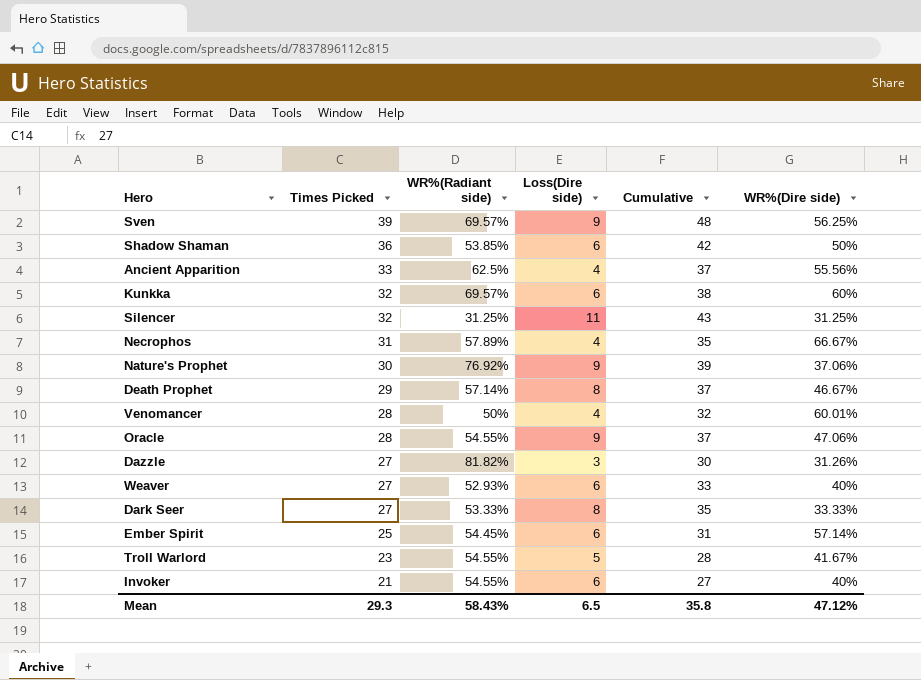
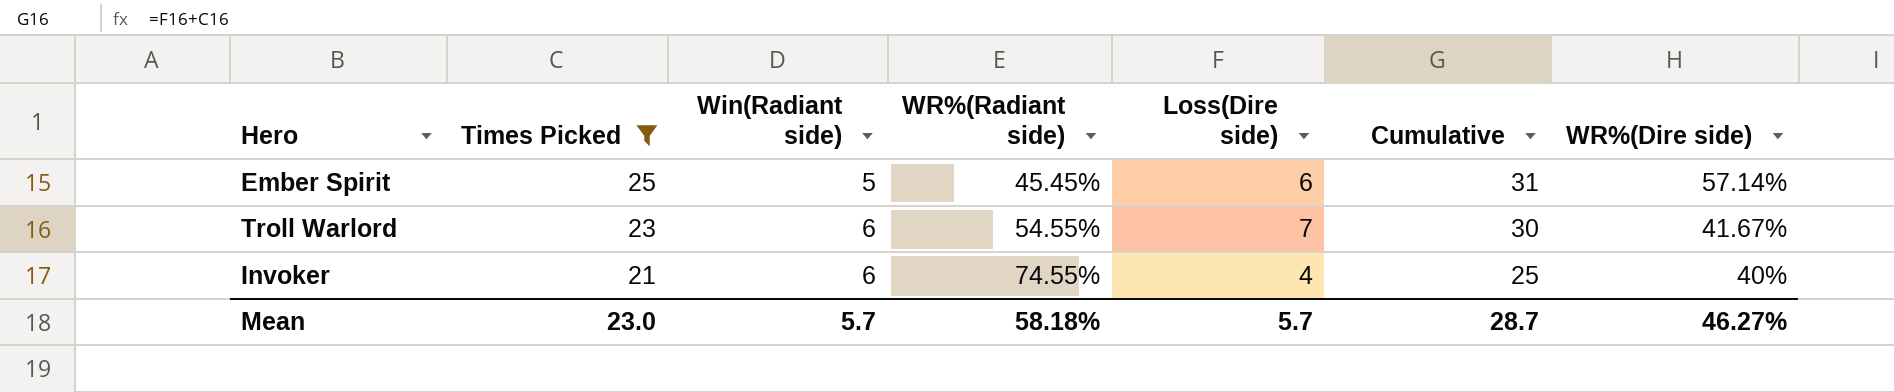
filter: none -> Times Picked <= 25
column Win(Radiant side) | position: none -> 3
Ember Spirit | WR%(Radiant side): 54.45% -> 45.45%
Troll Warlord | Loss(Dire side): 5 -> 7
Troll Warlord | Cumulative: 28 -> 30
Invoker | WR%(Radiant side): 54.55% -> 74.55%
Invoker | Loss(Dire side): 6 -> 4
Invoker | Cumulative: 27 -> 25
Mean | Times Picked: 29.3 -> 23.0
Mean | WR%(Radiant side): 58.43% -> 58.18%
Mean | Loss(Dire side): 6.5 -> 5.7
Mean | Cumulative: 35.8 -> 28.7
Mean | WR%(Dire side): 47.12% -> 46.27%

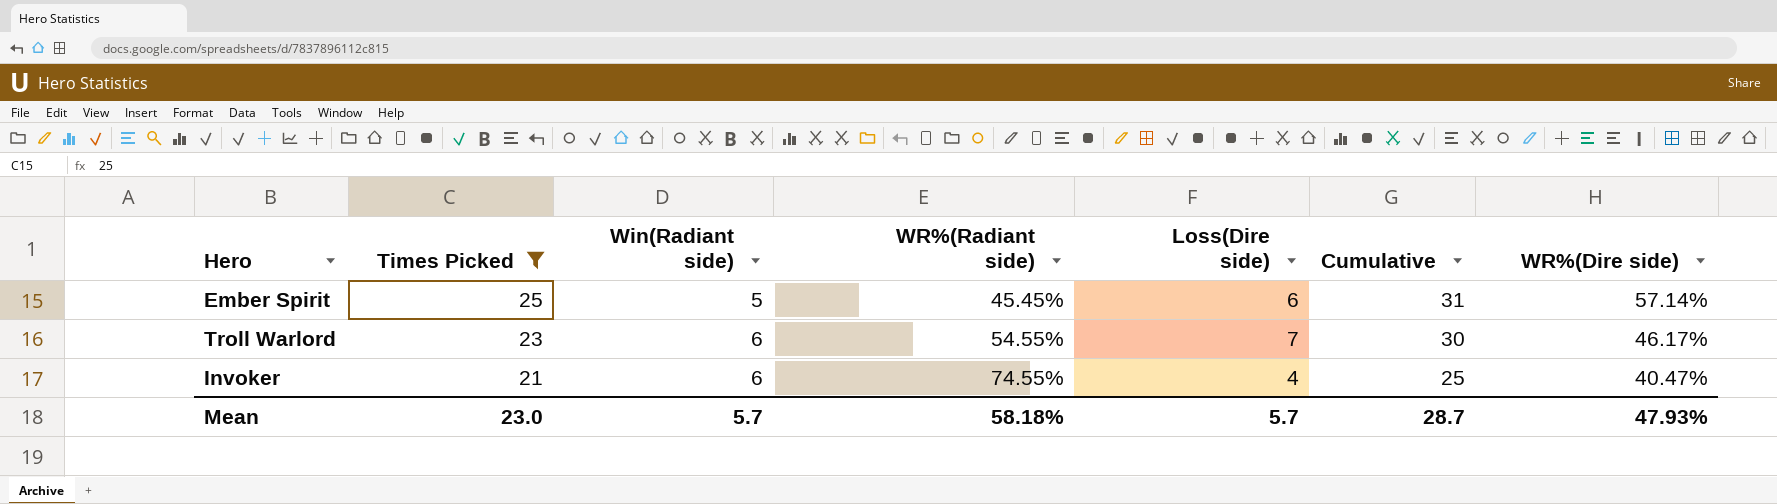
Troll Warlord | WR%(Dire side): 41.67% -> 46.17%
Invoker | WR%(Dire side): 40% -> 40.47%
Mean | WR%(Dire side): 46.27% -> 47.93%

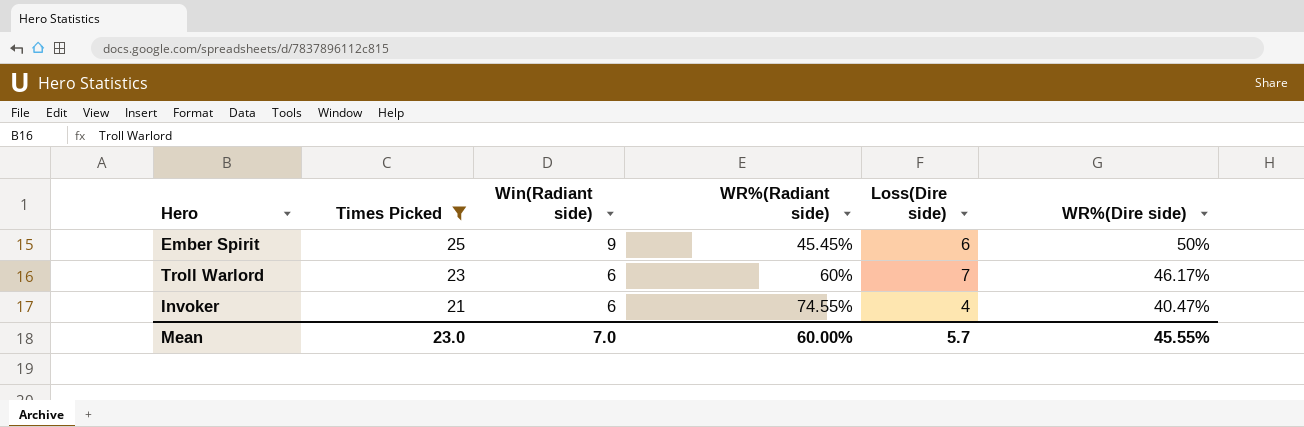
column Cumulative | formula: [Times Picked] + [Loss(Dire side)] -> none
Ember Spirit | Win(Radiant side): 5 -> 9
Ember Spirit | WR%(Dire side): 57.14% -> 50%
Troll Warlord | WR%(Radiant side): 54.55% -> 60%
Mean | Win(Radiant side): 5.7 -> 7.0
Mean | WR%(Radiant side): 58.18% -> 60.00%
Mean | WR%(Dire side): 47.93% -> 45.55%

